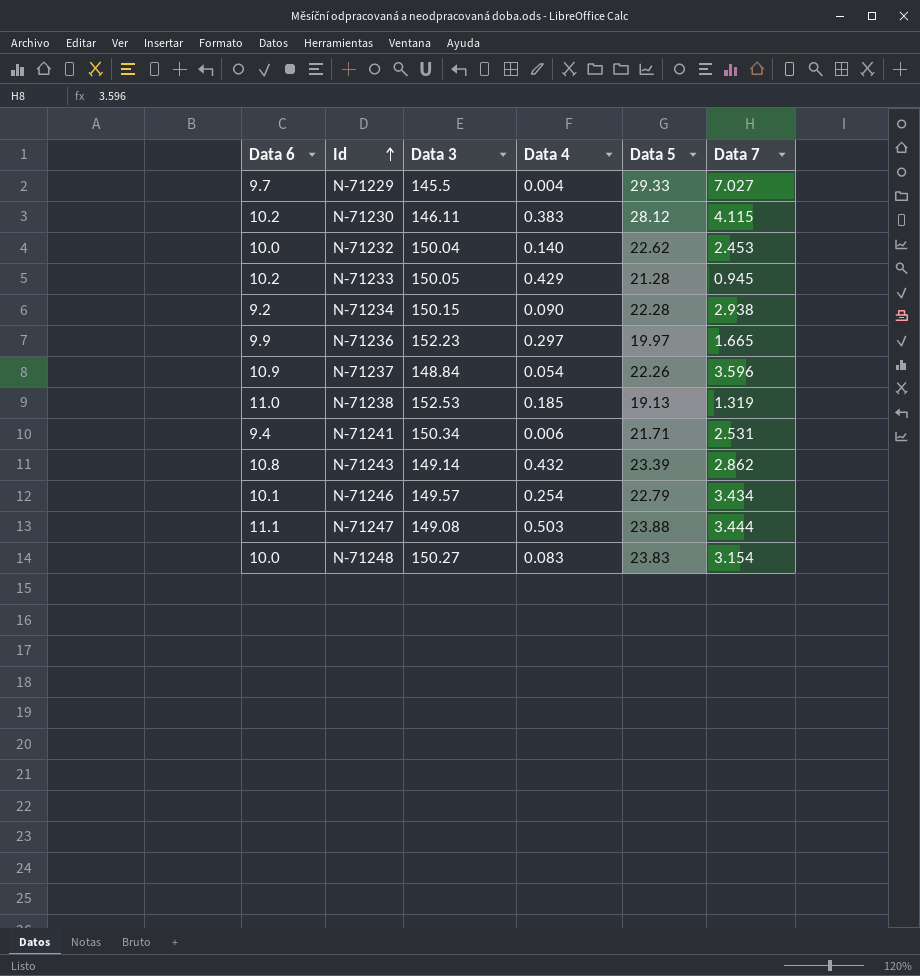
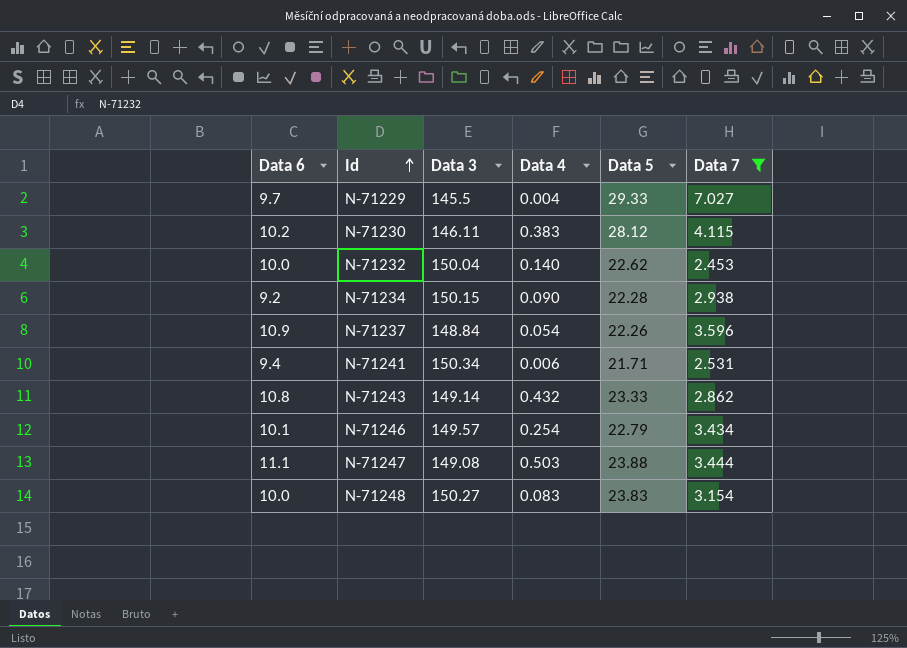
filter: none -> Data 7 >= 2.453
N-71243 | Data 5: 23.39 -> 23.33

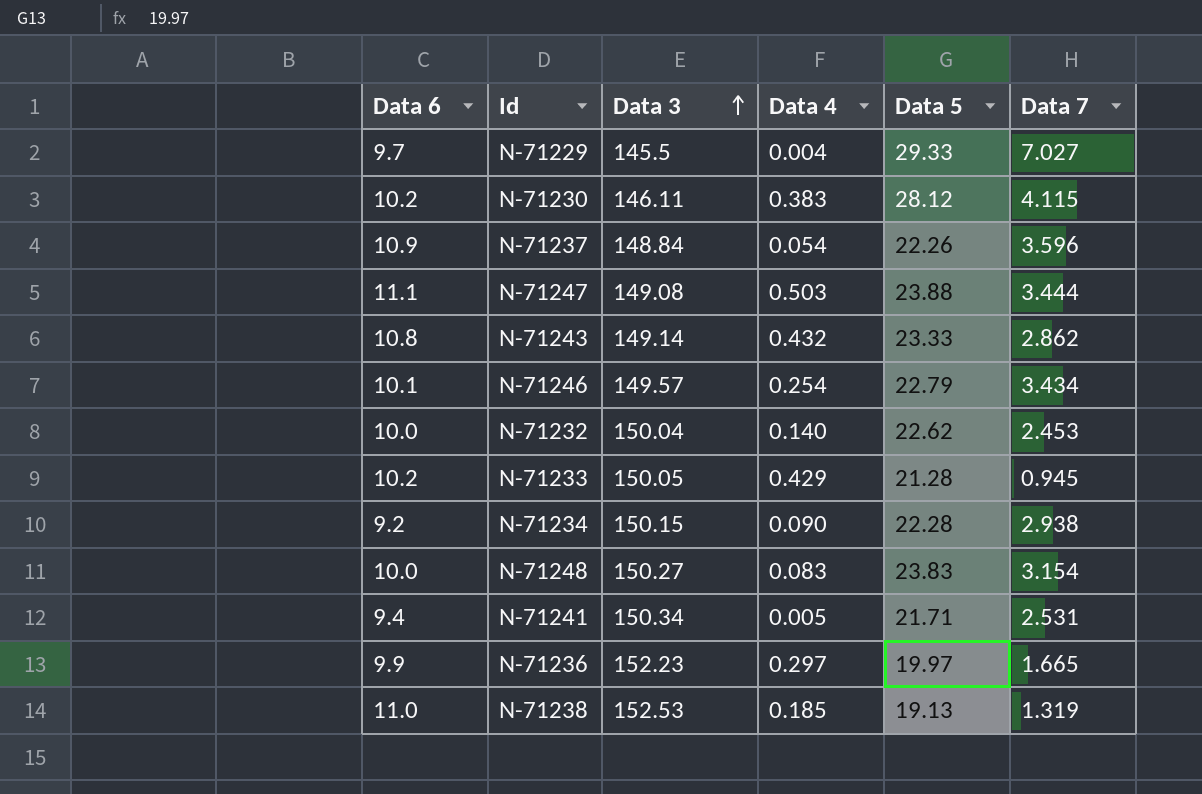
filter: Data 7 >= 2.453 -> none
row order: Id ascending -> Data 3 ascending
N-71241 | Data 4: 0.006 -> 0.005

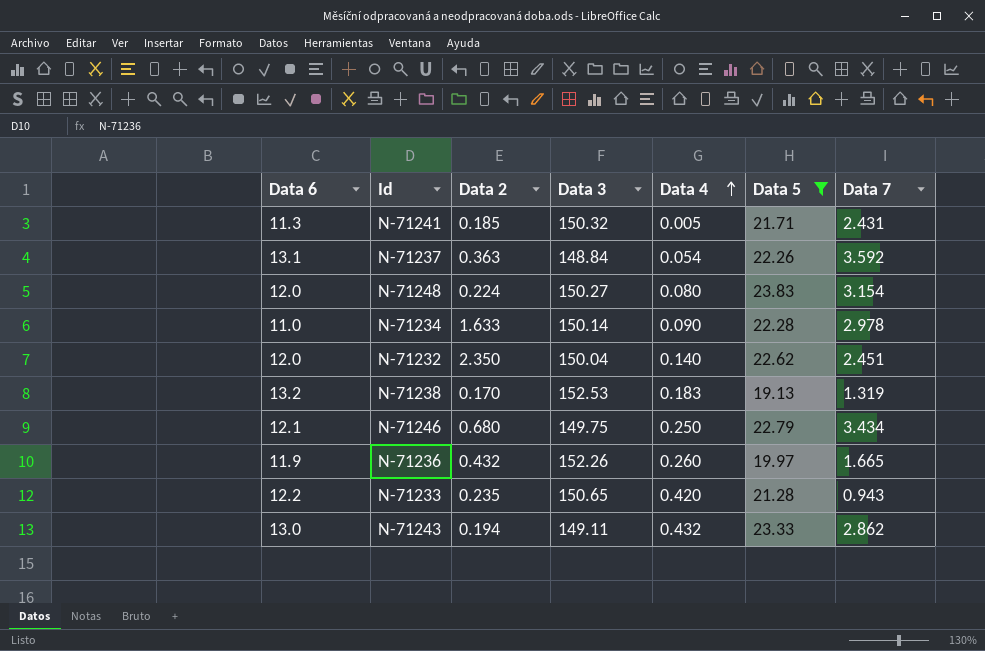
filter: none -> Data 5 <= 23.83
row order: Data 3 ascending -> Data 4 ascending
column Data 2 | position: none -> 3
N-71241 | Data 6: 9.4 -> 11.3
N-71241 | Data 3: 150.34 -> 150.32
N-71241 | Data 7: 2.531 -> 2.431
N-71237 | Data 6: 10.9 -> 13.1
N-71237 | Data 7: 3.596 -> 3.592
N-71248 | Data 6: 10.0 -> 12.0
N-71248 | Data 4: 0.083 -> 0.080
N-71234 | Data 6: 9.2 -> 11.0
N-71234 | Data 3: 150.15 -> 150.14
N-71234 | Data 7: 2.938 -> 2.978
N-71232 | Data 6: 10.0 -> 12.0
N-71232 | Data 7: 2.453 -> 2.451
N-71238 | Data 6: 11.0 -> 13.2
N-71238 | Data 4: 0.185 -> 0.183
N-71246 | Data 6: 10.1 -> 12.1
N-71246 | Data 3: 149.57 -> 149.75
N-71246 | Data 4: 0.254 -> 0.250
N-71236 | Data 6: 9.9 -> 11.9
N-71236 | Data 3: 152.23 -> 152.26
N-71236 | Data 4: 0.297 -> 0.260
N-71233 | Data 6: 10.2 -> 12.2
N-71233 | Data 3: 150.05 -> 150.65
N-71233 | Data 4: 0.429 -> 0.420
N-71233 | Data 7: 0.945 -> 0.943
N-71243 | Data 6: 10.8 -> 13.0
N-71243 | Data 3: 149.14 -> 149.11

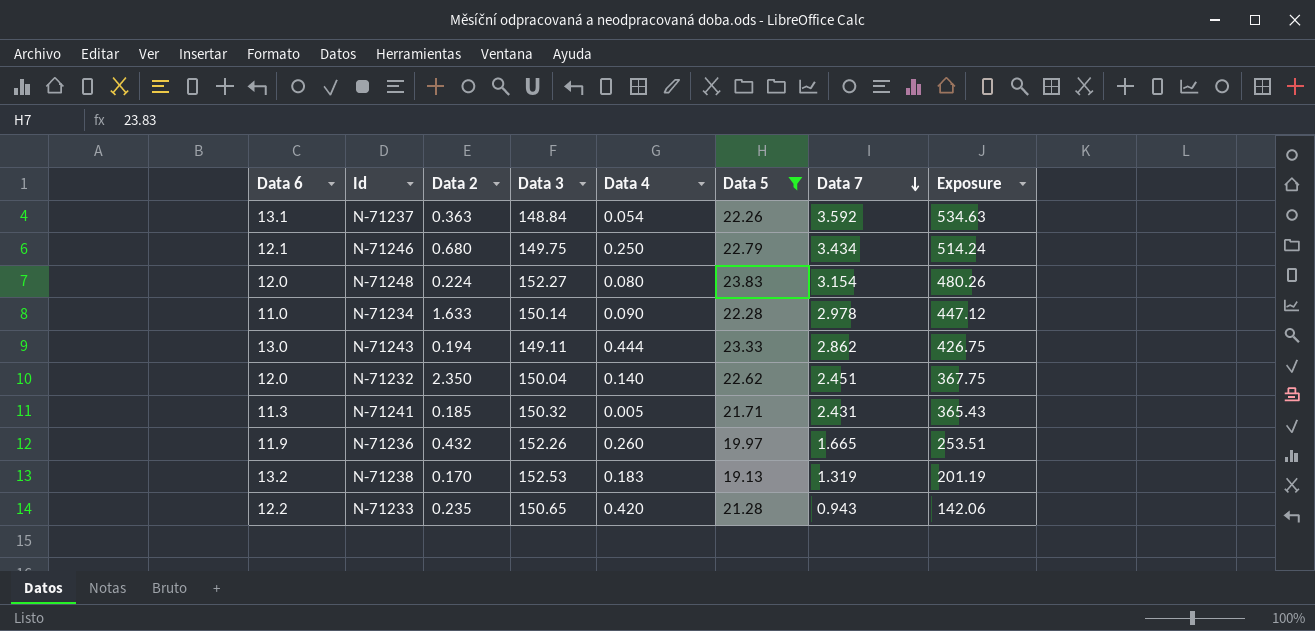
row order: Data 4 ascending -> Data 7 descending
column Exposure | formula: none -> [Data 3] * [Data 7]
N-71248 | Data 3: 150.27 -> 152.27
N-71243 | Data 4: 0.432 -> 0.444

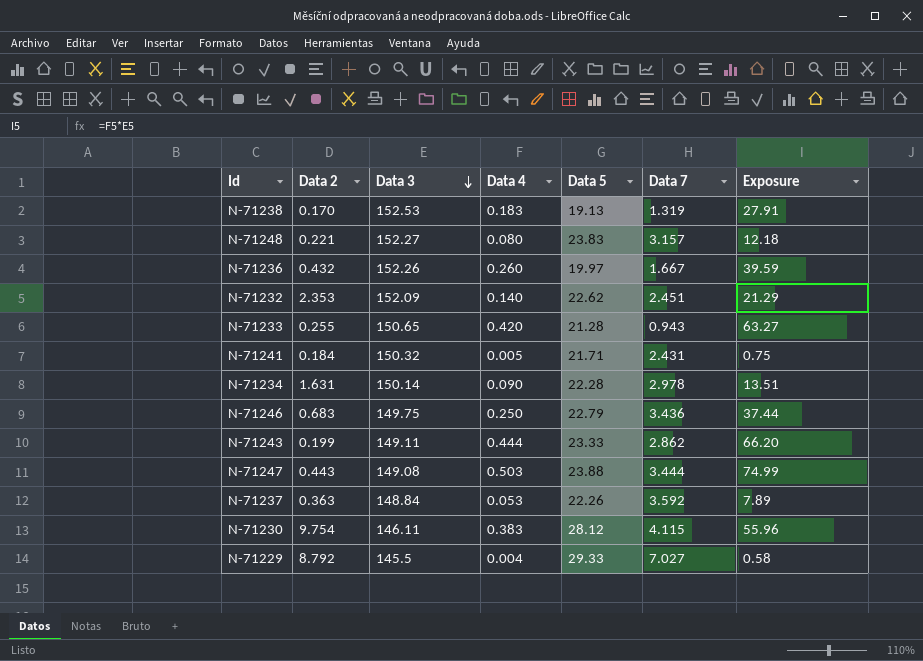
filter: Data 5 <= 23.83 -> none
row order: Data 7 descending -> Data 3 descending
column Data 6 | position: 1 -> none
column Exposure | formula: [Data 3] * [Data 7] -> [Data 3] * [Data 4]
N-71248 | Data 2: 0.224 -> 0.221
N-71248 | Data 7: 3.154 -> 3.157
N-71236 | Data 7: 1.665 -> 1.667
N-71232 | Data 2: 2.350 -> 2.353
N-71232 | Data 3: 150.04 -> 152.09
N-71233 | Data 2: 0.235 -> 0.255
N-71241 | Data 2: 0.185 -> 0.184
N-71234 | Data 2: 1.633 -> 1.631
N-71246 | Data 2: 0.680 -> 0.683
N-71246 | Data 7: 3.434 -> 3.436
N-71243 | Data 2: 0.194 -> 0.199
N-71237 | Data 4: 0.054 -> 0.053

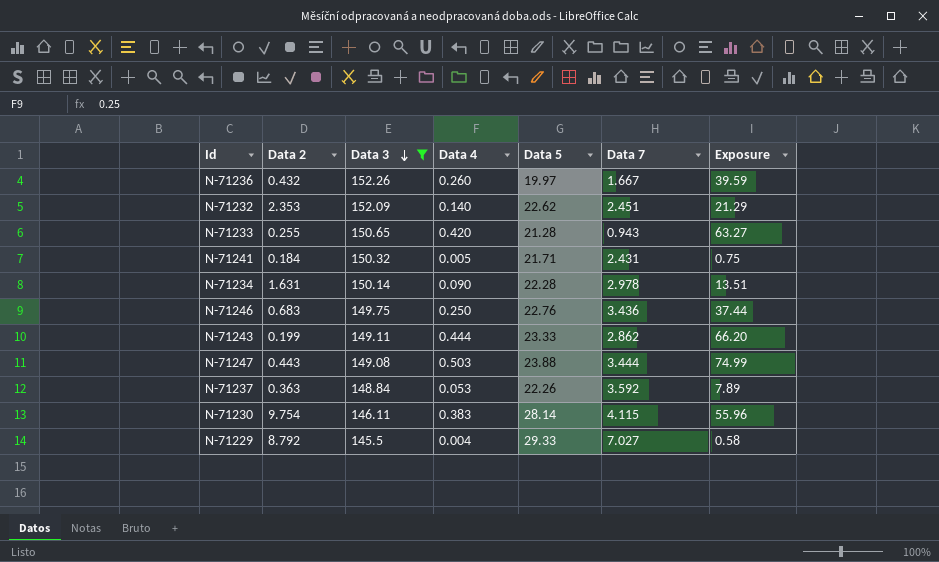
filter: none -> Data 3 <= 152.26
N-71246 | Data 5: 22.79 -> 22.76
N-71230 | Data 5: 28.12 -> 28.14

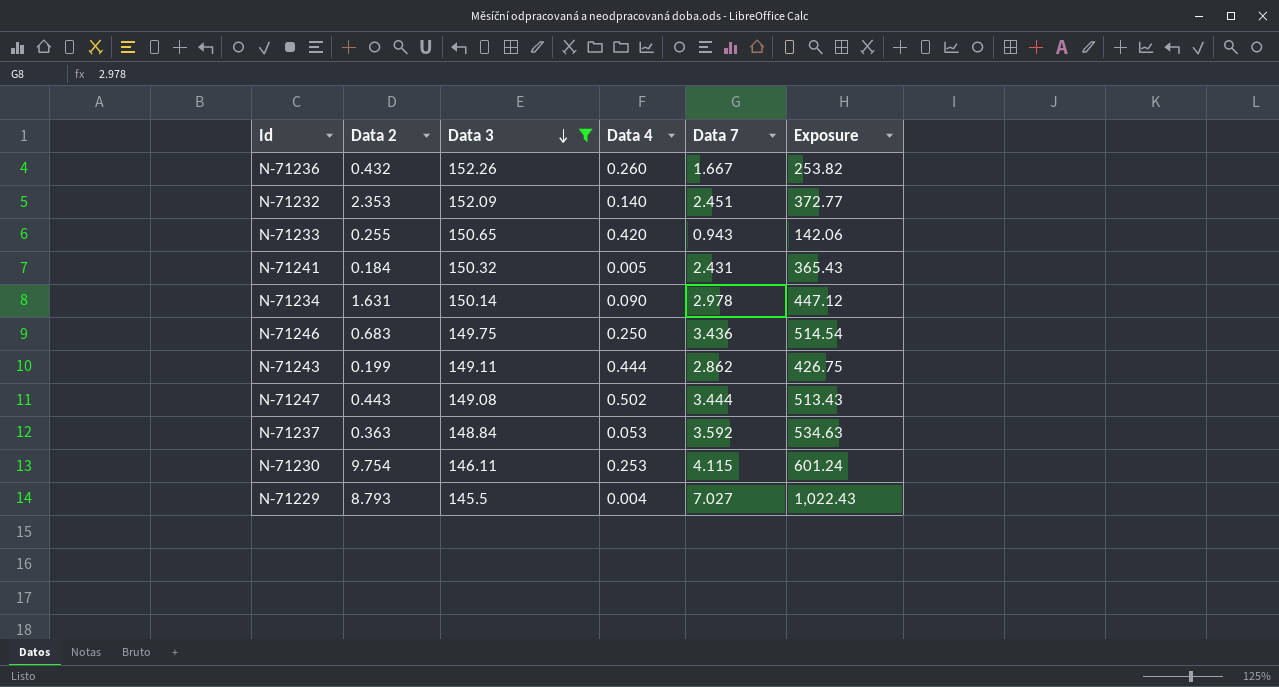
column Data 5 | position: 5 -> none
column Exposure | formula: [Data 3] * [Data 4] -> [Data 3] * [Data 7]
N-71247 | Data 4: 0.503 -> 0.502
N-71230 | Data 4: 0.383 -> 0.253
N-71229 | Data 2: 8.792 -> 8.793

